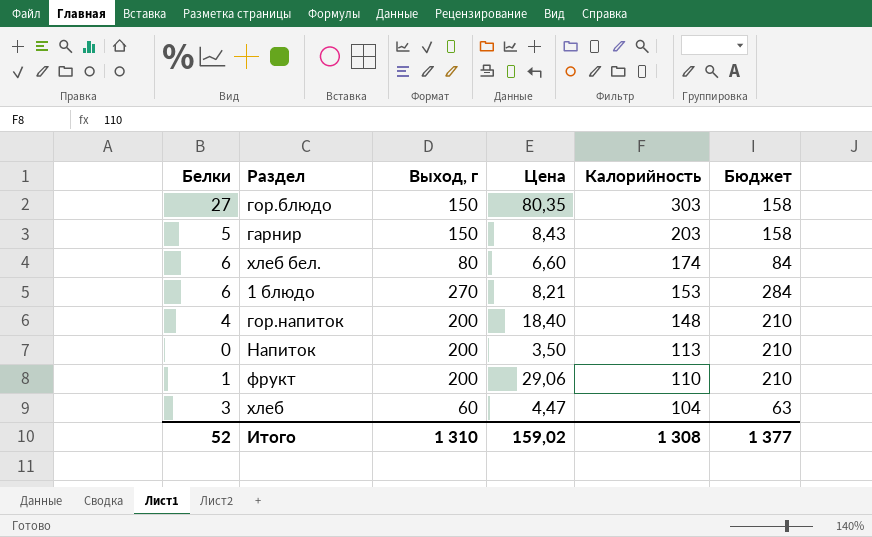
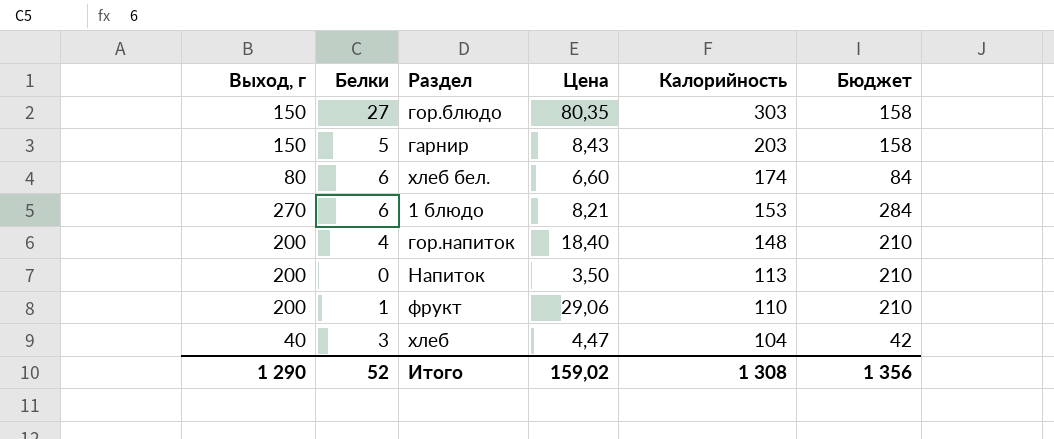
column Выход, г | position: 3 -> 1
хлеб | Выход, г: 60 -> 40
хлеб | Бюджет: 63 -> 42
Итого | Выход, г: 1 310 -> 1 290
Итого | Бюджет: 1 377 -> 1 356

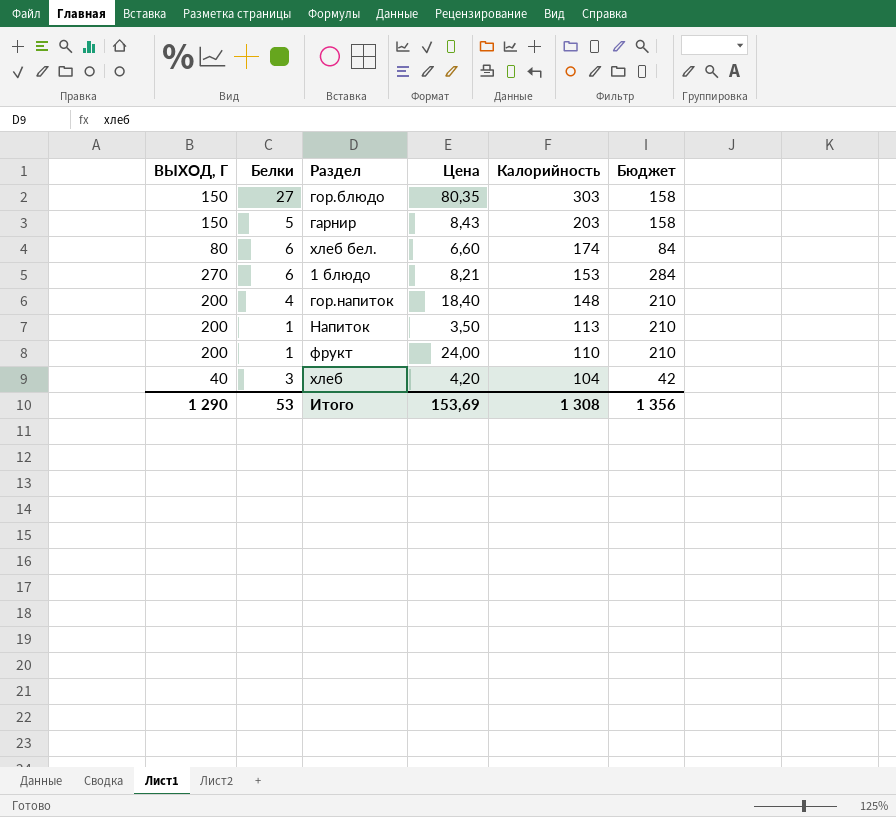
column name: Выход, г -> ВЫХОД, Г
Напиток | Белки: 0 -> 1
фрукт | Цена: 29,06 -> 24,00
хлеб | Цена: 4,47 -> 4,20
Итого | Белки: 52 -> 53
Итого | Цена: 159,02 -> 153,69

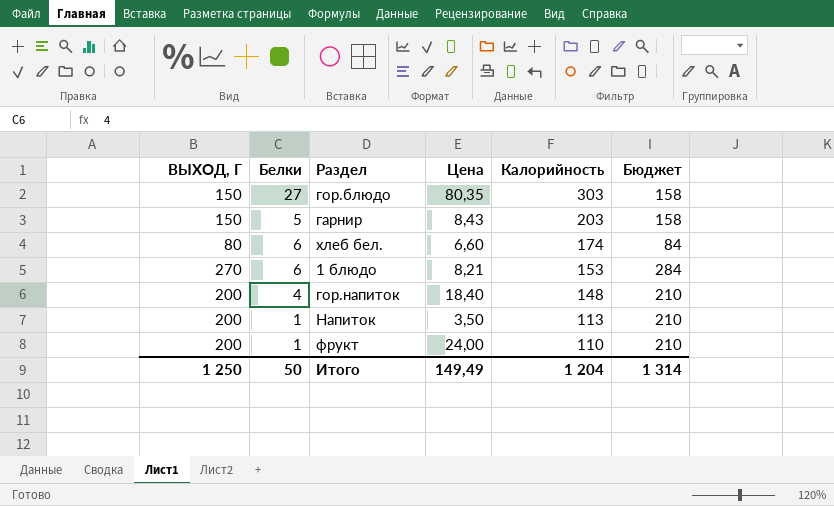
row хлеб: 40 | 3 | 4,20 | 104 | 42 -> none
Итого | ВЫХОД, Г: 1 290 -> 1 250
Итого | Белки: 53 -> 50
Итого | Цена: 153,69 -> 149,49
Итого | Калорийность: 1 308 -> 1 204
Итого | Бюджет: 1 356 -> 1 314

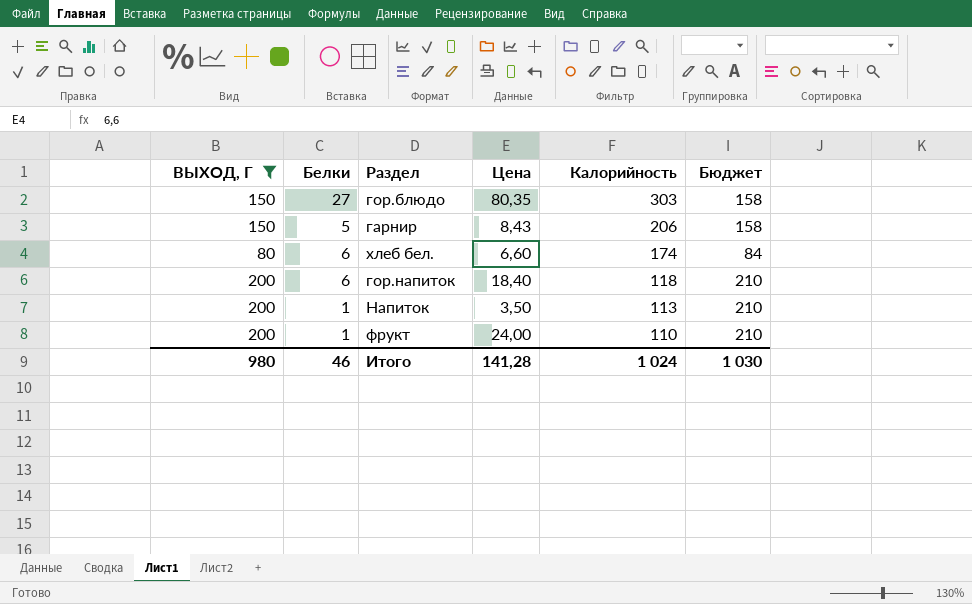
filter: none -> ВЫХОД, Г != 270
гарнир | Калорийность: 203 -> 206
гор.напиток | Белки: 4 -> 6
гор.напиток | Калорийность: 148 -> 118
Итого | ВЫХОД, Г: 1 250 -> 980
Итого | Белки: 50 -> 46
Итого | Цена: 149,49 -> 141,28
Итого | Калорийность: 1 204 -> 1 024
Итого | Бюджет: 1 314 -> 1 030

